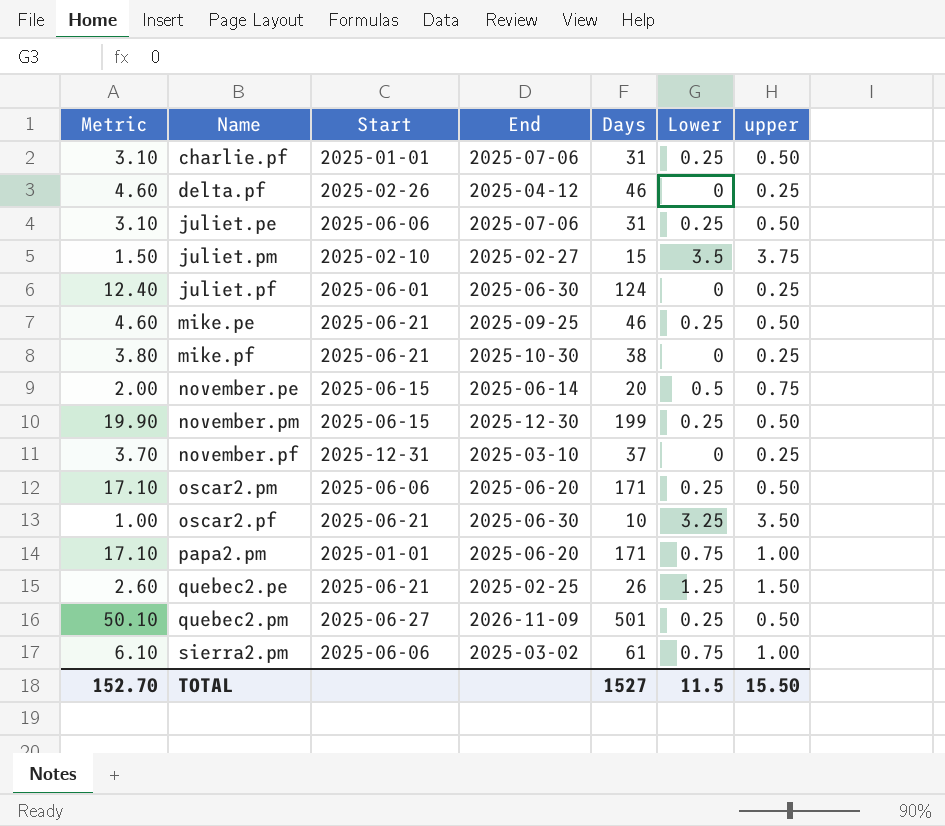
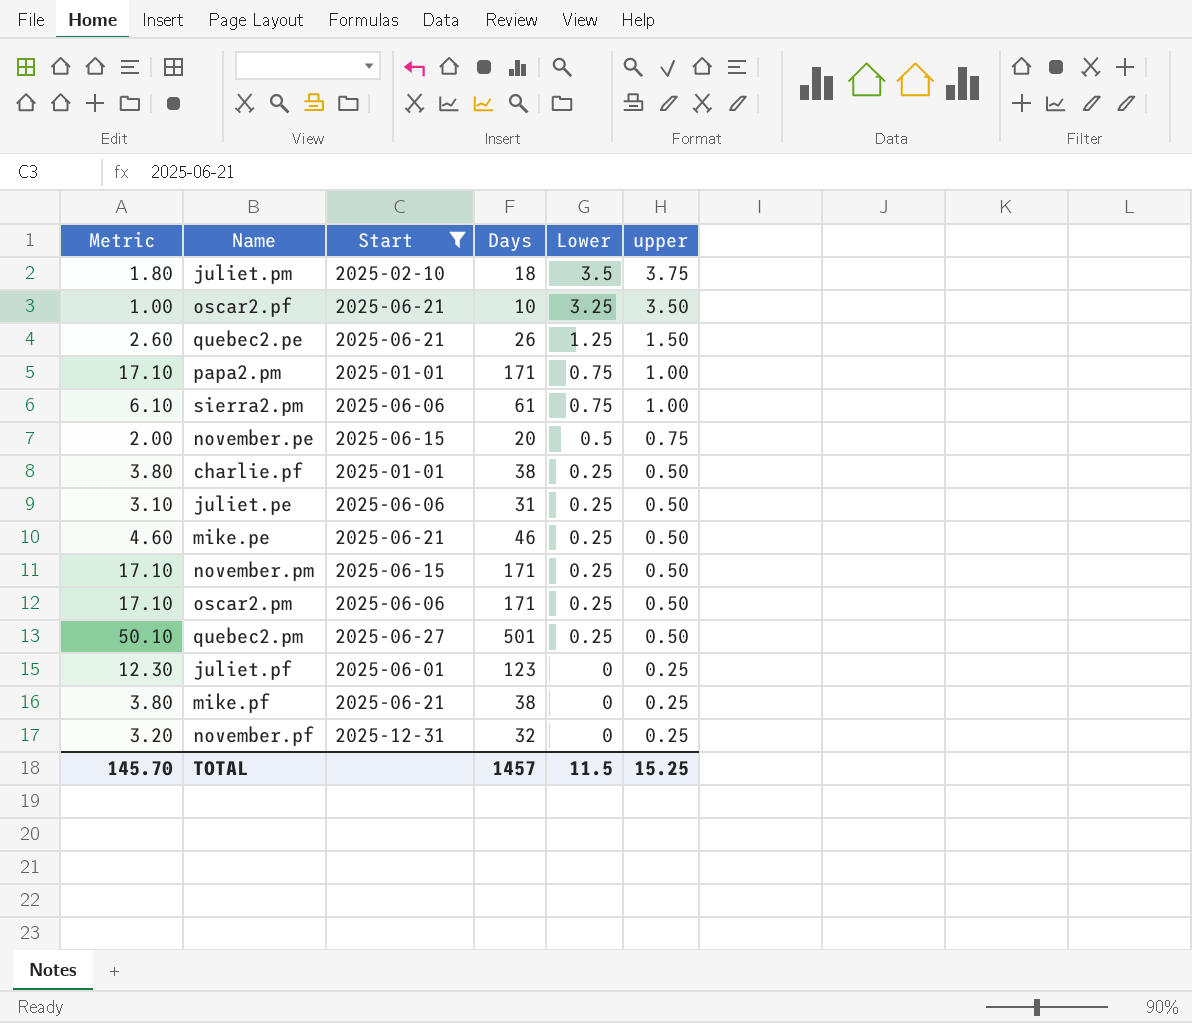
filter: none -> Start != 2025-02-26
row order: none -> Lower descending
column End | position: 4 -> none
juliet.pm | Metric: 1.50 -> 1.80
juliet.pm | Days: 15 -> 18
charlie.pf | Metric: 3.10 -> 3.80
charlie.pf | Days: 31 -> 38
november.pm | Metric: 19.90 -> 17.10
november.pm | Days: 199 -> 171
juliet.pf | Metric: 12.40 -> 12.30
juliet.pf | Days: 124 -> 123
november.pf | Metric: 3.70 -> 3.20
november.pf | Days: 37 -> 32
TOTAL | Metric: 152.70 -> 145.70
TOTAL | Days: 1527 -> 1457
TOTAL | upper: 15.50 -> 15.25

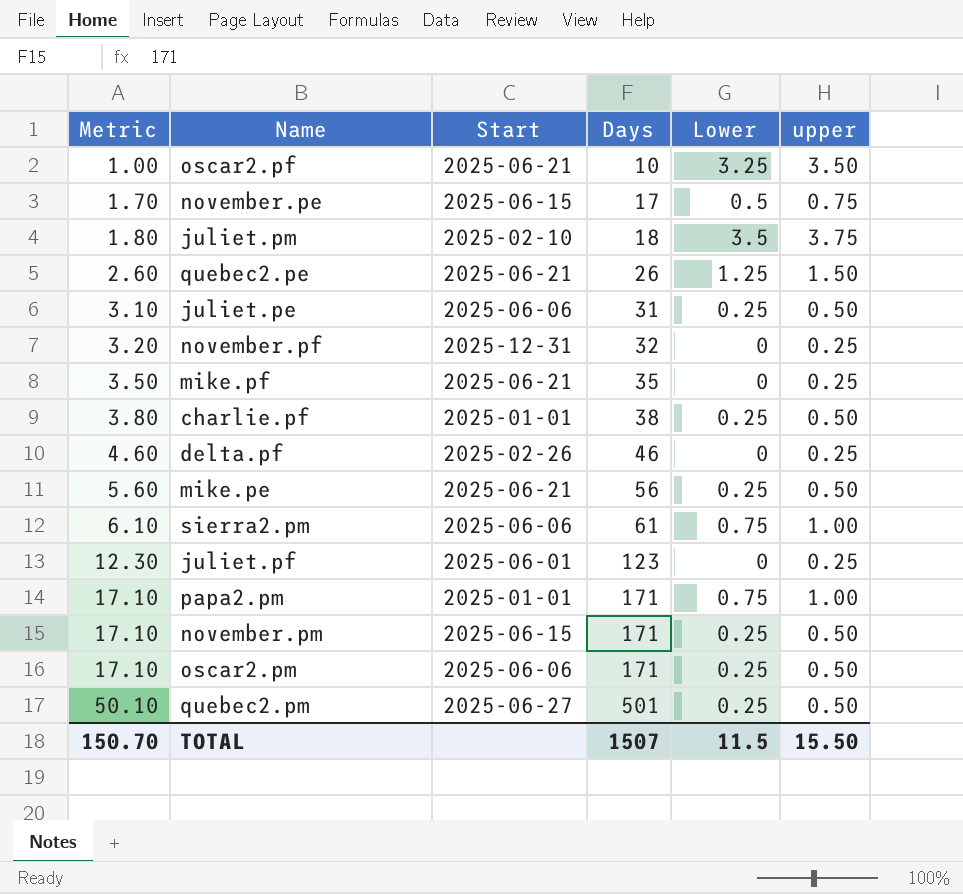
filter: Start != 2025-02-26 -> none
row order: Lower descending -> Metric ascending
november.pe | Metric: 2.00 -> 1.70
november.pe | Days: 20 -> 17
mike.pf | Metric: 3.80 -> 3.50
mike.pf | Days: 38 -> 35
mike.pe | Metric: 4.60 -> 5.60
mike.pe | Days: 46 -> 56
TOTAL | Metric: 145.70 -> 150.70
TOTAL | Days: 1457 -> 1507
TOTAL | upper: 15.25 -> 15.50

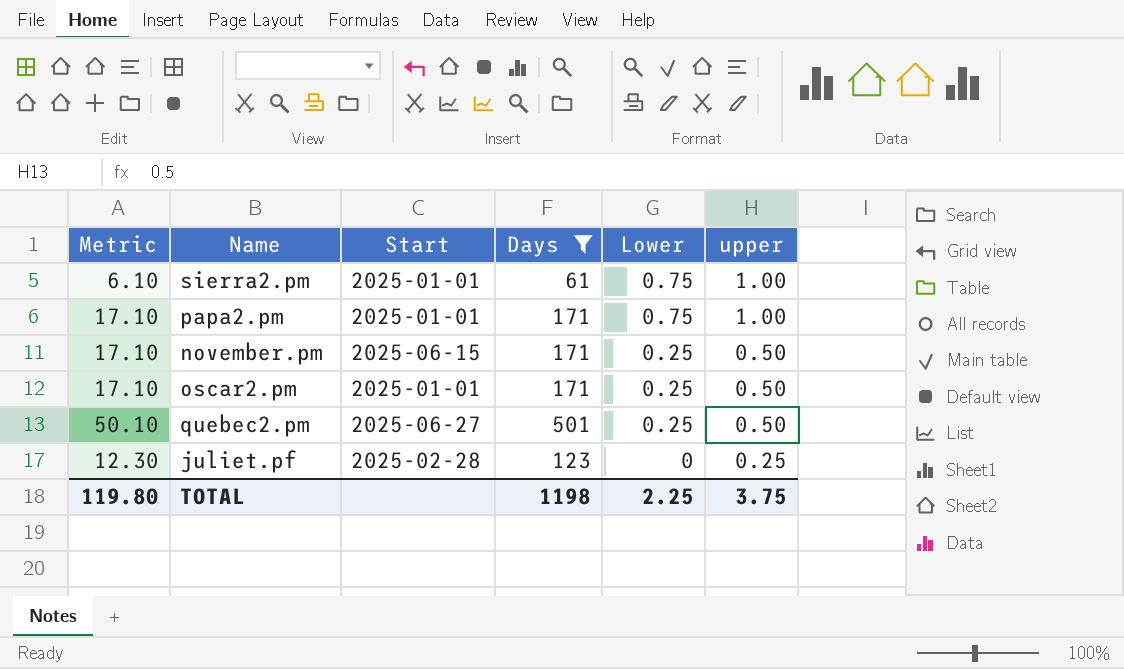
filter: none -> Days >= 61
row order: Metric ascending -> Lower descending
sierra2.pm | Start: 2025-06-06 -> 2025-01-01
oscar2.pm | Start: 2025-06-06 -> 2025-01-01
juliet.pf | Start: 2025-06-01 -> 2025-02-28
TOTAL | Metric: 150.70 -> 119.80
TOTAL | Days: 1507 -> 1198
TOTAL | Lower: 11.5 -> 2.25
TOTAL | upper: 15.50 -> 3.75

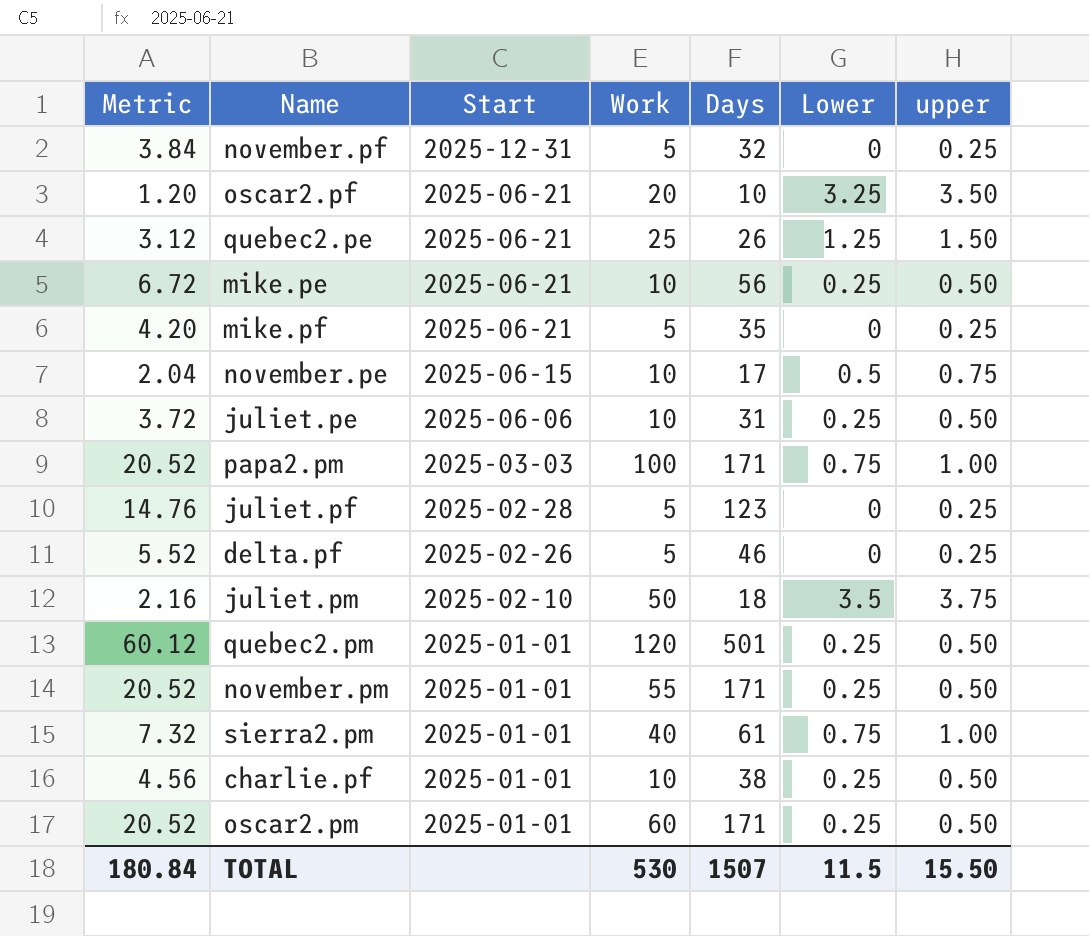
filter: Days >= 61 -> none
row order: Lower descending -> Start descending
column Metric | formula: [Days] * 0.1 -> [Days] * 0.12
column Work | position: none -> 4
papa2.pm | Start: 2025-01-01 -> 2025-03-03
quebec2.pm | Start: 2025-06-27 -> 2025-01-01
november.pm | Start: 2025-06-15 -> 2025-01-01
TOTAL | Metric: 119.80 -> 180.84
TOTAL | Days: 1198 -> 1507
TOTAL | Lower: 2.25 -> 11.5
TOTAL | upper: 3.75 -> 15.50

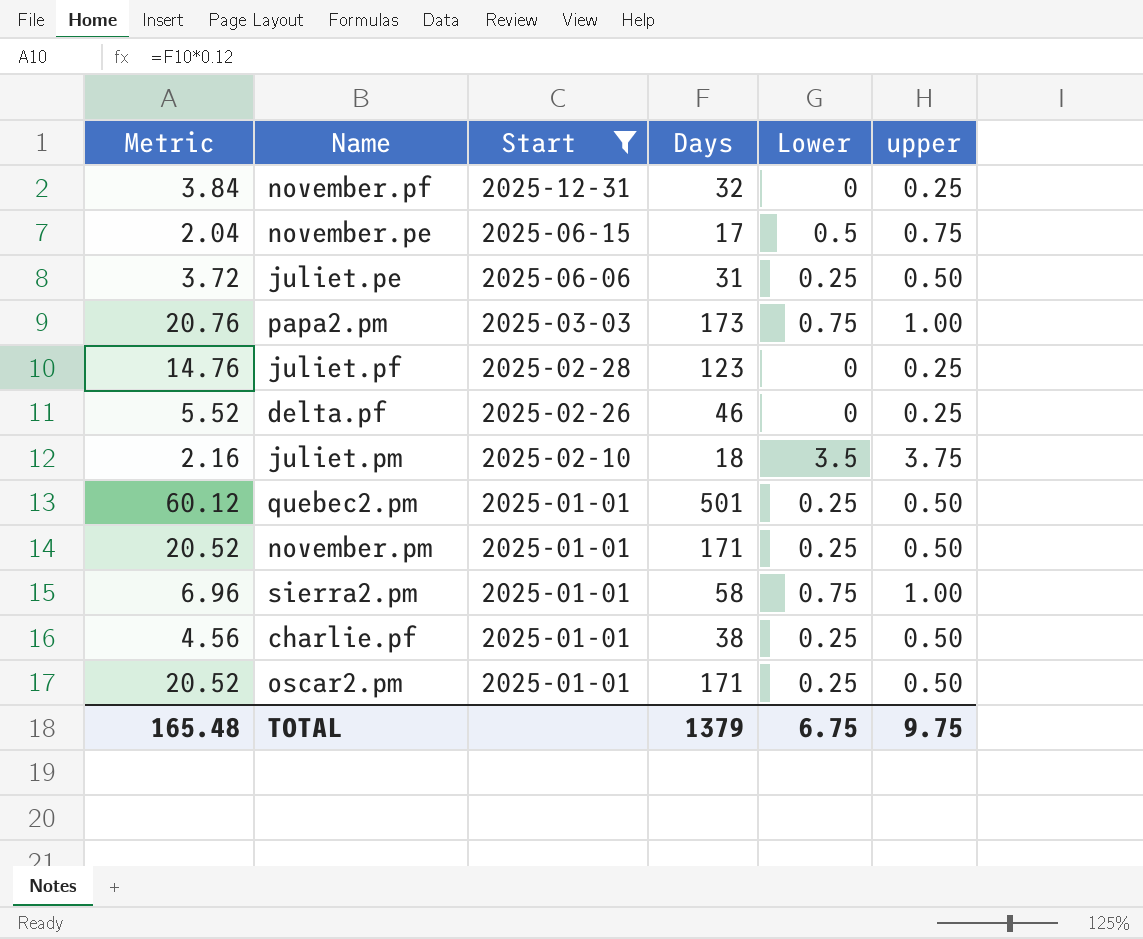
filter: none -> Start != 2025-06-21
column Work | position: 4 -> none
papa2.pm | Metric: 20.52 -> 20.76
papa2.pm | Days: 171 -> 173
sierra2.pm | Metric: 7.32 -> 6.96
sierra2.pm | Days: 61 -> 58
TOTAL | Metric: 180.84 -> 165.48
TOTAL | Days: 1507 -> 1379
TOTAL | Lower: 11.5 -> 6.75
TOTAL | upper: 15.50 -> 9.75

